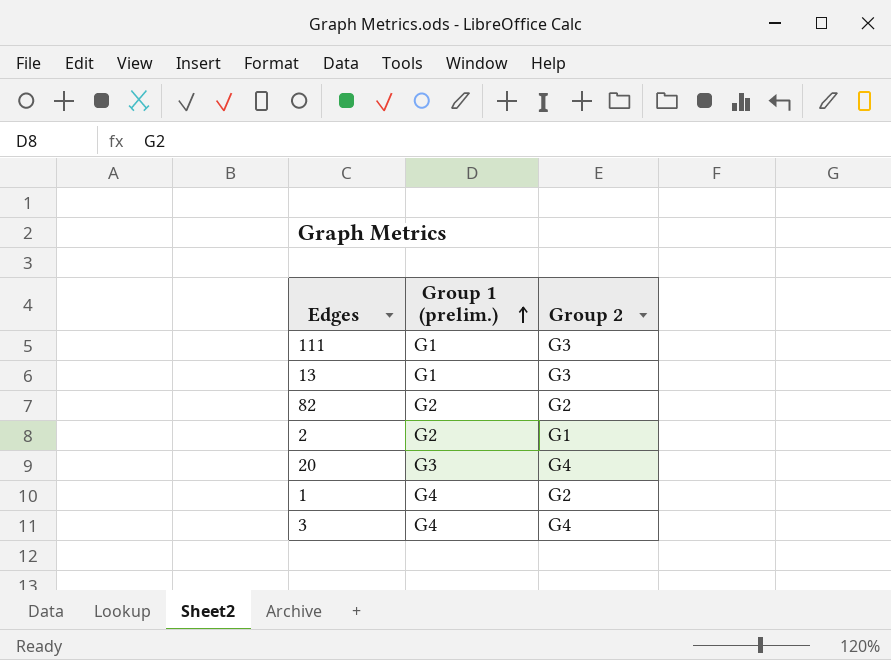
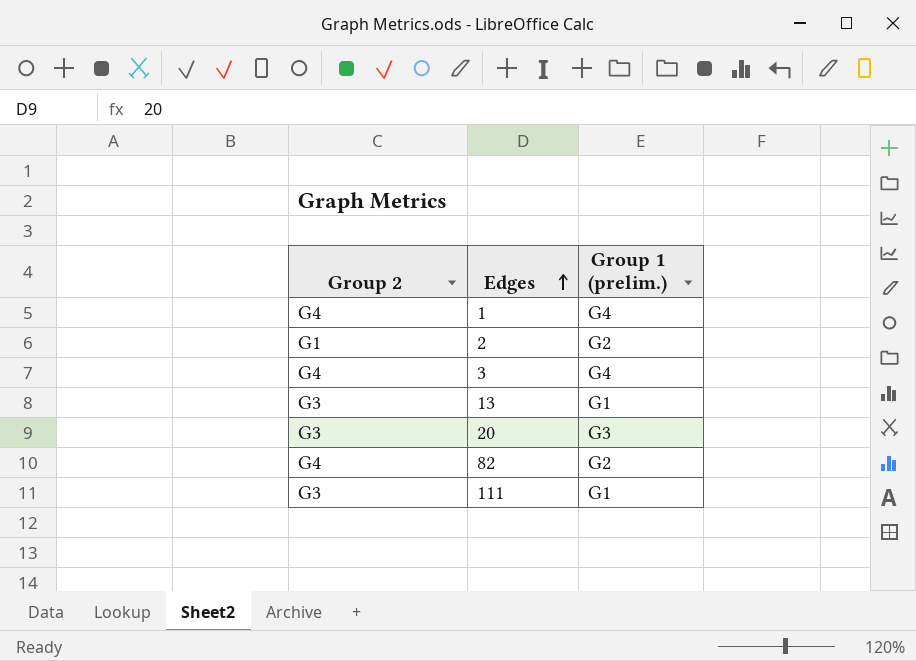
row order: Group 1 (prelim.) ascending -> Edges ascending
column Group 2 | position: 3 -> 1
1 | Group 2: G2 -> G4
20 | Group 2: G4 -> G3
82 | Group 2: G2 -> G4

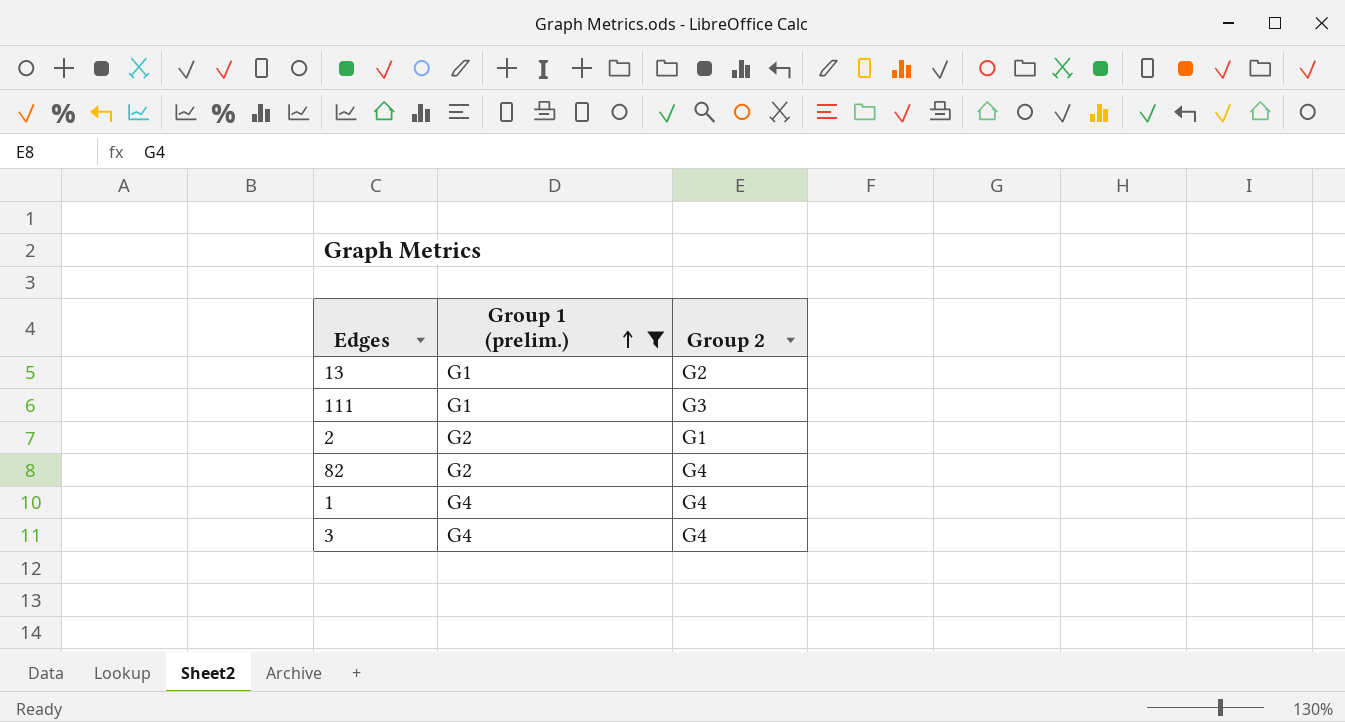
filter: none -> Group 1 (prelim.) != G3
row order: Edges ascending -> Group 1 (prelim.) ascending
column Group 2 | position: 1 -> 3
13 | Group 2: G3 -> G2

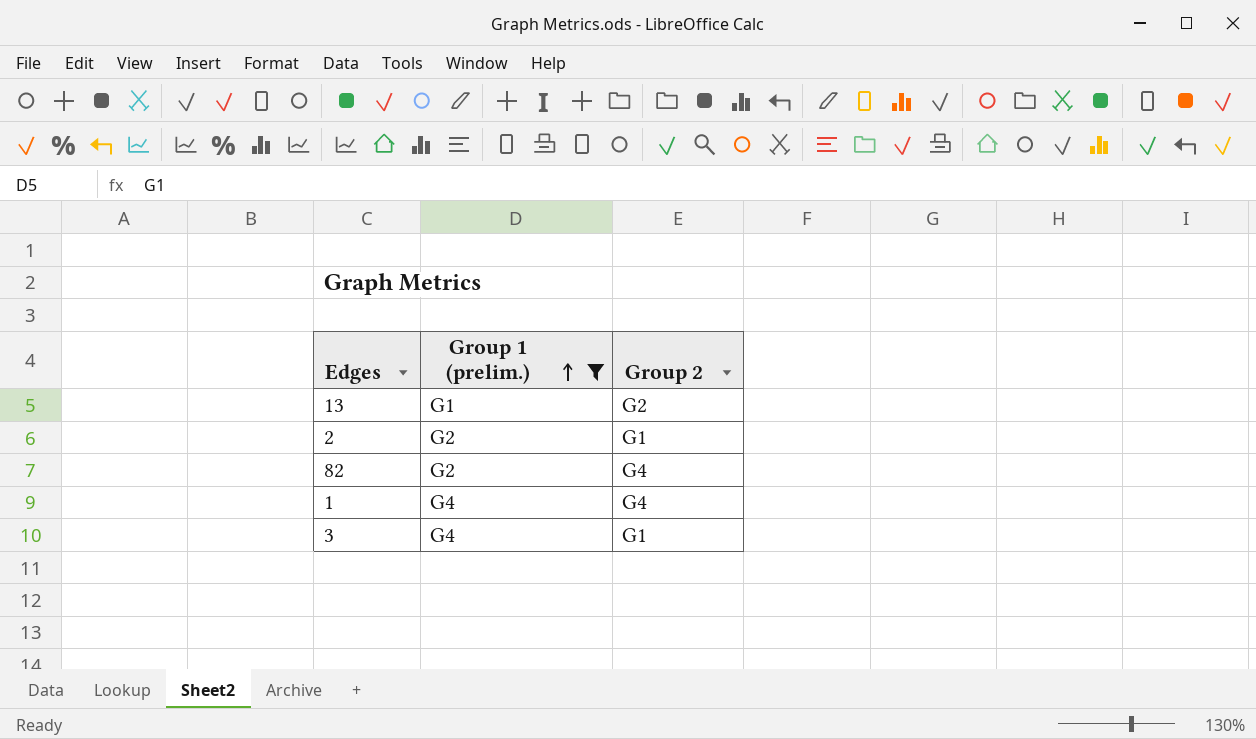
row 111: G1 | G3 -> none
3 | Group 2: G4 -> G1

